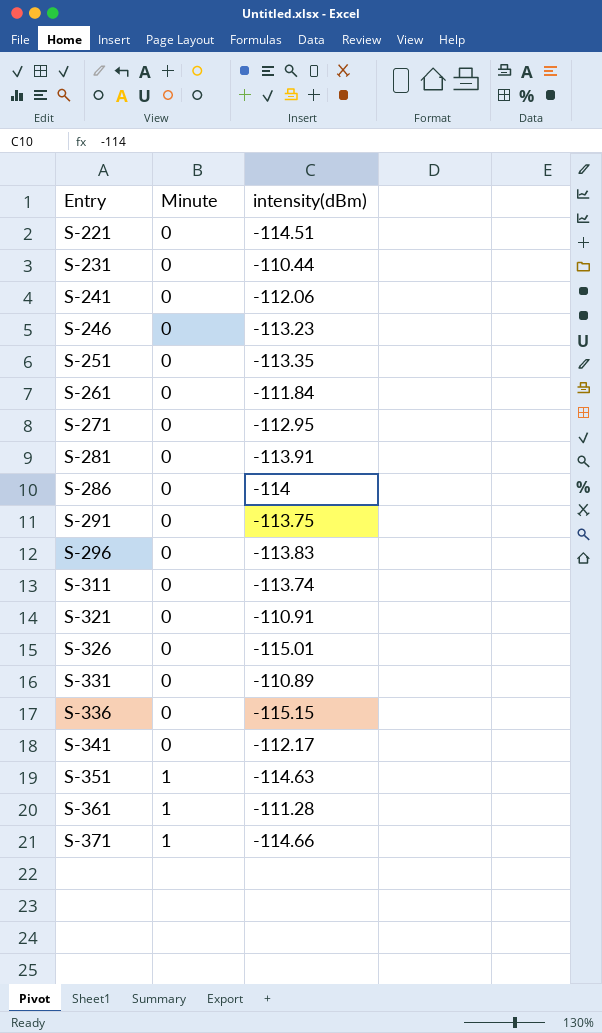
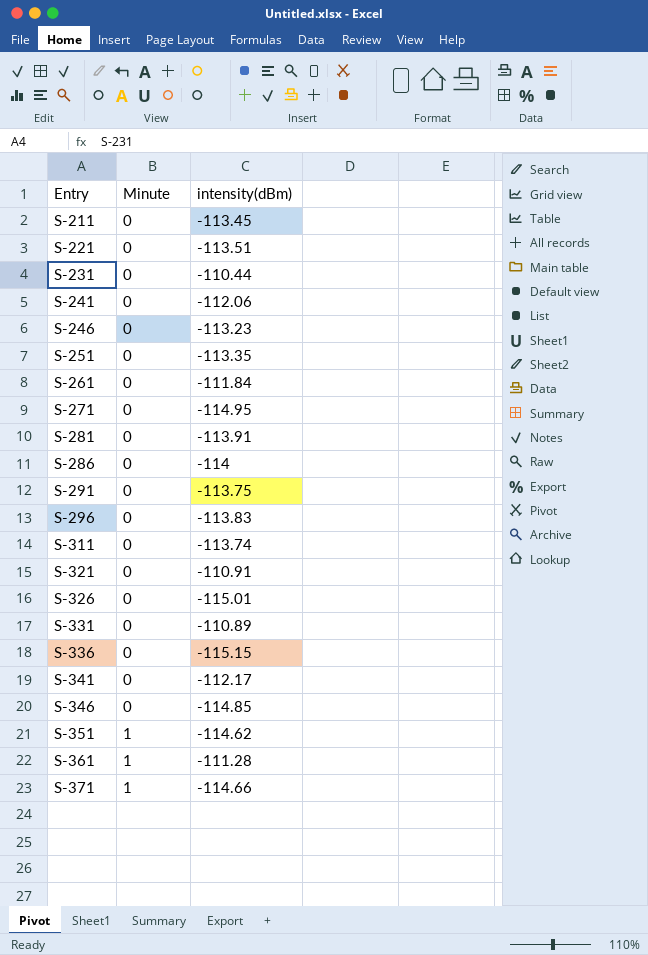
row S-211: none -> 0 | -113.45
S-221 | intensity(dBm): -114.51 -> -113.51
S-271 | intensity(dBm): -112.95 -> -114.95
row S-346: none -> 0 | -114.85
S-351 | intensity(dBm): -114.63 -> -114.62

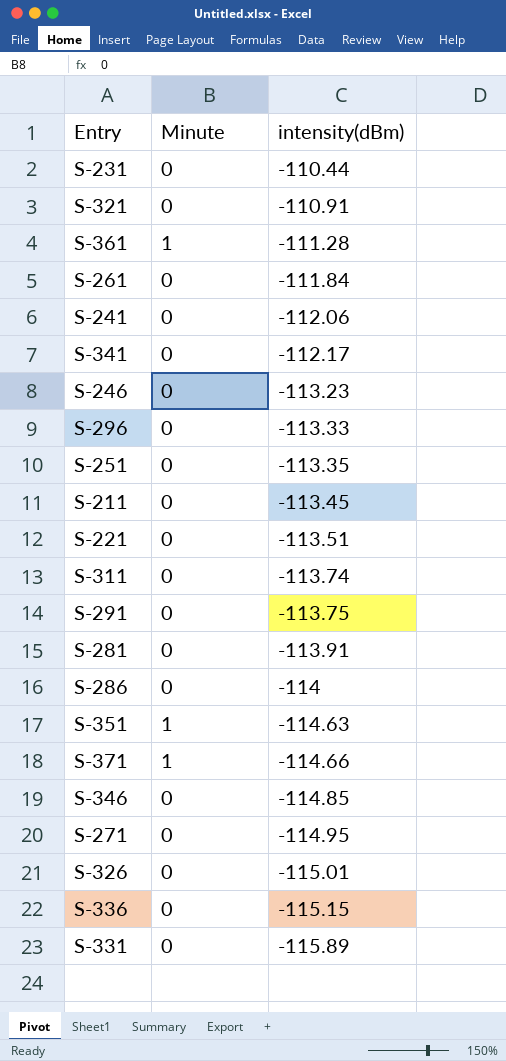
row order: Entry ascending -> intensity(dBm) descending
S-296 | intensity(dBm): -113.83 -> -113.33
S-351 | intensity(dBm): -114.62 -> -114.63
S-331 | intensity(dBm): -110.89 -> -115.89

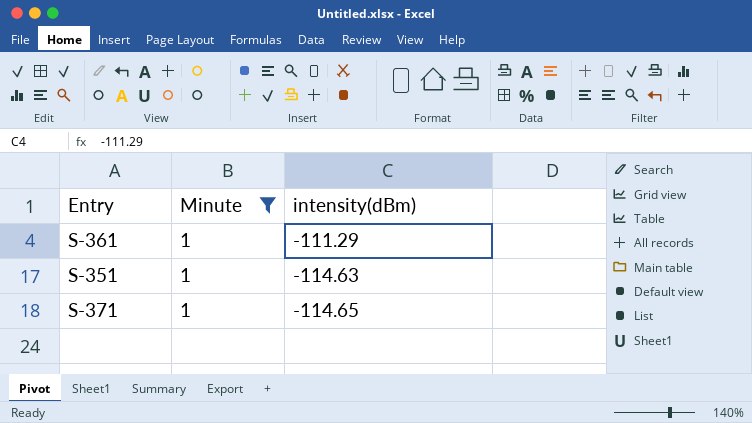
filter: none -> Minute = 1
S-361 | intensity(dBm): -111.28 -> -111.29
S-371 | intensity(dBm): -114.66 -> -114.65

